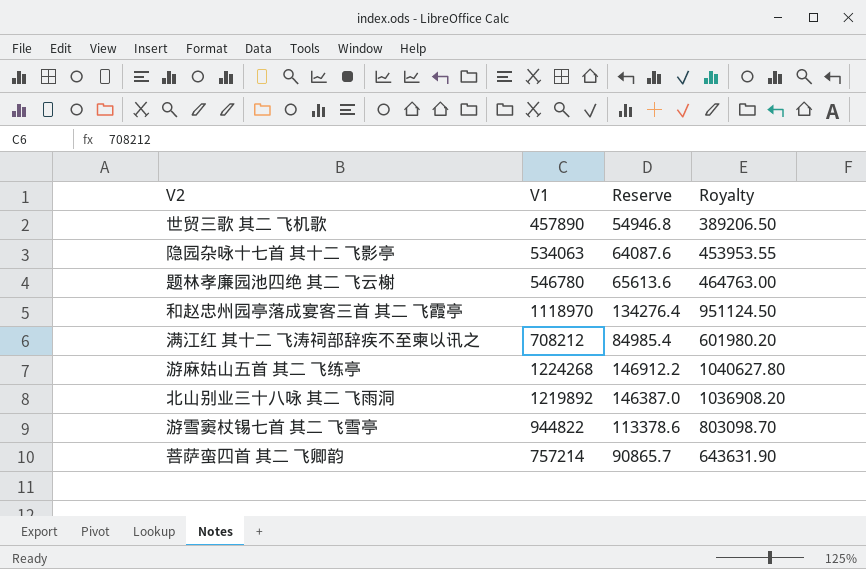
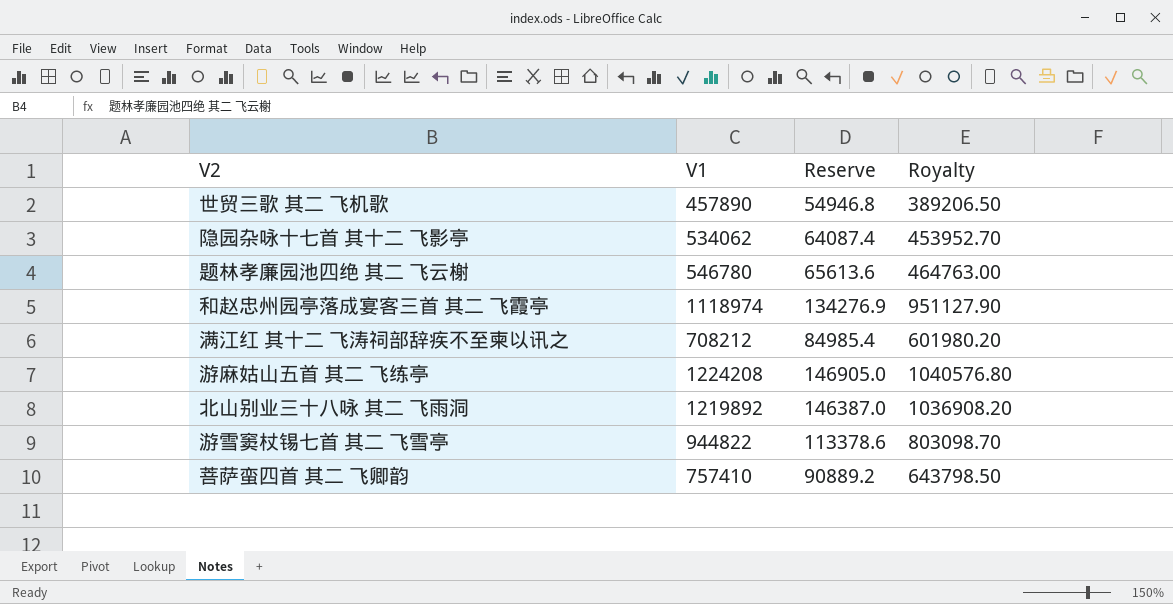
隐园杂咏十七首 其十二 飞影亭 | V1: 534063 -> 534062
隐园杂咏十七首 其十二 飞影亭 | Reserve: 64087.6 -> 64087.4
隐园杂咏十七首 其十二 飞影亭 | Royalty: 453953.55 -> 453952.70
和赵忠州园亭落成宴客三首 其二 飞霞亭 | V1: 1118970 -> 1118974
和赵忠州园亭落成宴客三首 其二 飞霞亭 | Reserve: 134276.4 -> 134276.9
和赵忠州园亭落成宴客三首 其二 飞霞亭 | Royalty: 951124.50 -> 951127.90
游麻姑山五首 其二 飞练亭 | V1: 1224268 -> 1224208
游麻姑山五首 其二 飞练亭 | Reserve: 146912.2 -> 146905.0
游麻姑山五首 其二 飞练亭 | Royalty: 1040627.80 -> 1040576.80
菩萨蛮四首 其二 飞卿韵 | V1: 757214 -> 757410
菩萨蛮四首 其二 飞卿韵 | Reserve: 90865.7 -> 90889.2
菩萨蛮四首 其二 飞卿韵 | Royalty: 643631.90 -> 643798.50

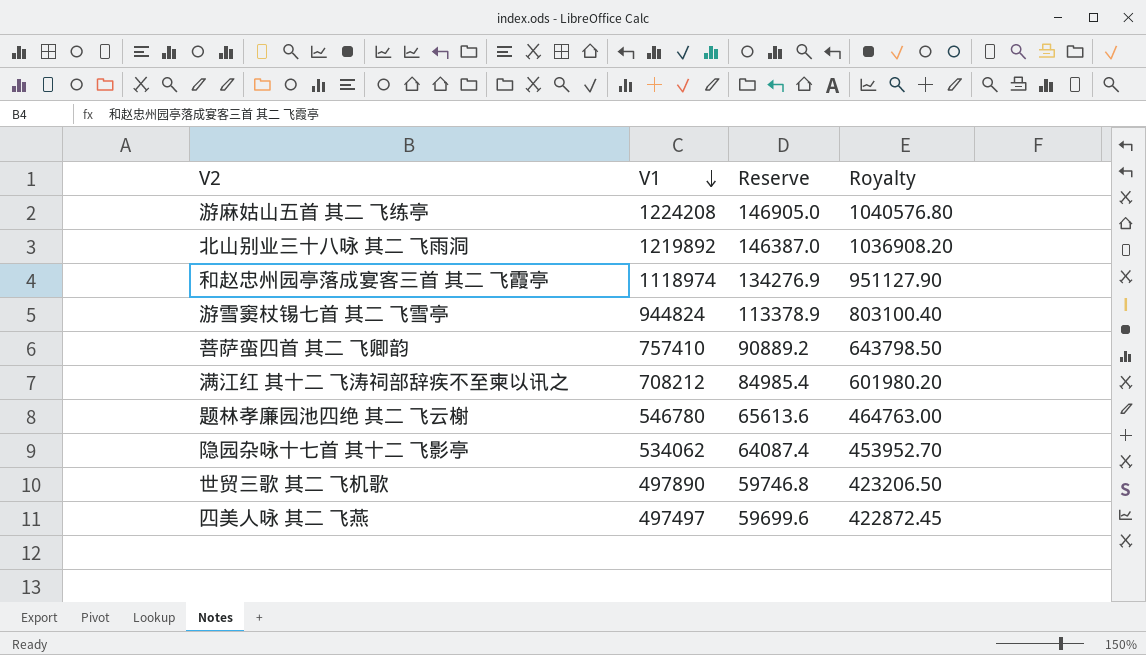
row order: none -> V1 descending
游雪窦杖锡七首 其二 飞雪亭 | V1: 944822 -> 944824
游雪窦杖锡七首 其二 飞雪亭 | Reserve: 113378.6 -> 113378.9
游雪窦杖锡七首 其二 飞雪亭 | Royalty: 803098.70 -> 803100.40
世贸三歌 其二 飞机歌 | V1: 457890 -> 497890
世贸三歌 其二 飞机歌 | Reserve: 54946.8 -> 59746.8
世贸三歌 其二 飞机歌 | Royalty: 389206.50 -> 423206.50
row 四美人咏 其二 飞燕: none -> 497497 | 59699.6 | 422872.45

